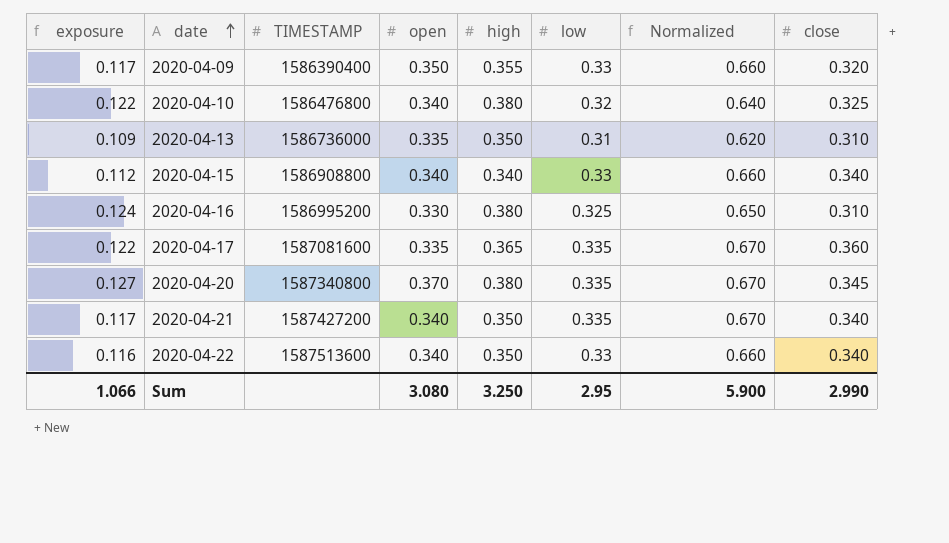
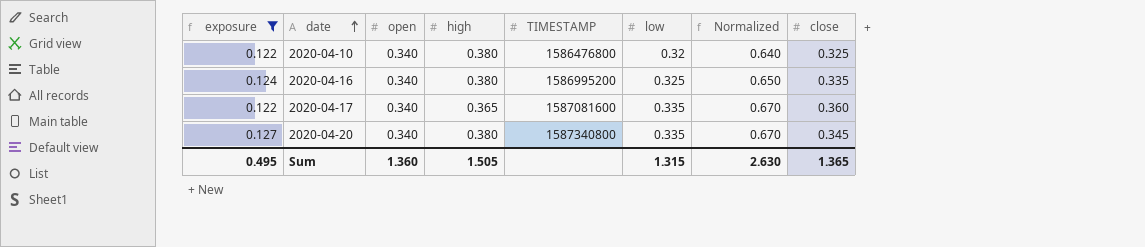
filter: none -> exposure >= 0.122
column TIMESTAMP | position: 3 -> 5
2020-04-16 | open: 0.330 -> 0.340
2020-04-16 | close: 0.310 -> 0.335
2020-04-17 | open: 0.335 -> 0.340
2020-04-20 | open: 0.370 -> 0.340
Sum | exposure: 1.066 -> 0.495
Sum | open: 3.080 -> 1.360
Sum | high: 3.250 -> 1.505
Sum | low: 2.95 -> 1.315
Sum | Normalized: 5.900 -> 2.630
Sum | close: 2.990 -> 1.365

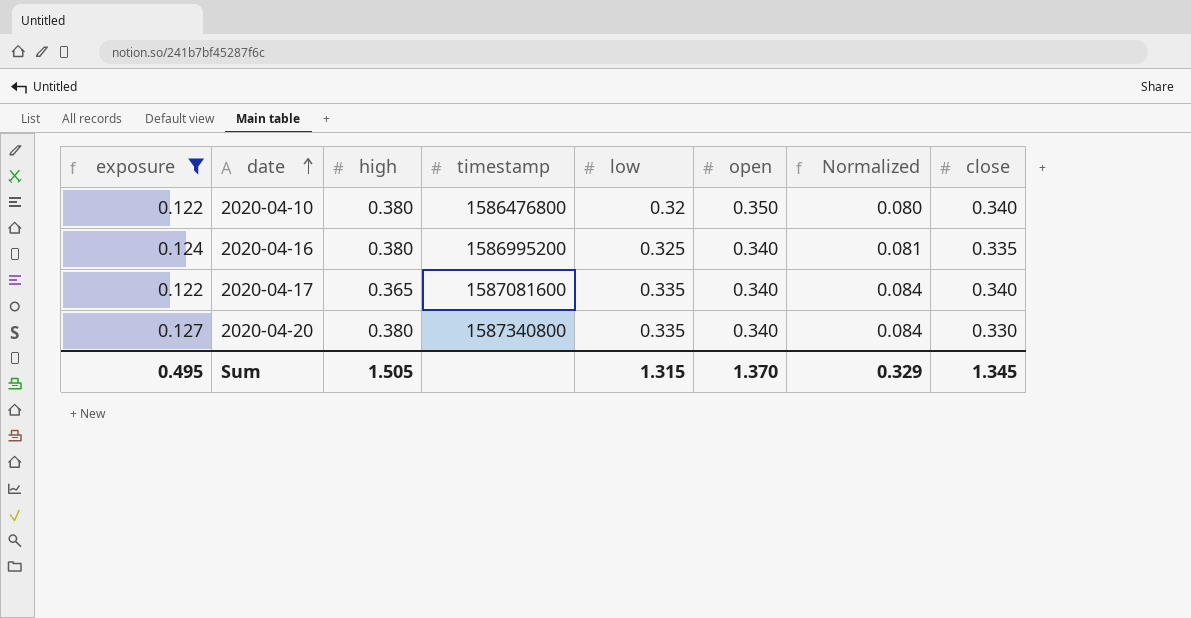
column name: TIMESTAMP -> timestamp
column open | position: 3 -> 6
column Normalized | formula: [low] * 2 -> [low] * 0.25
2020-04-10 | open: 0.340 -> 0.350
2020-04-10 | close: 0.325 -> 0.340
2020-04-17 | close: 0.360 -> 0.340
2020-04-20 | close: 0.345 -> 0.330
Sum | open: 1.360 -> 1.370
Sum | Normalized: 2.630 -> 0.329
Sum | close: 1.365 -> 1.345

